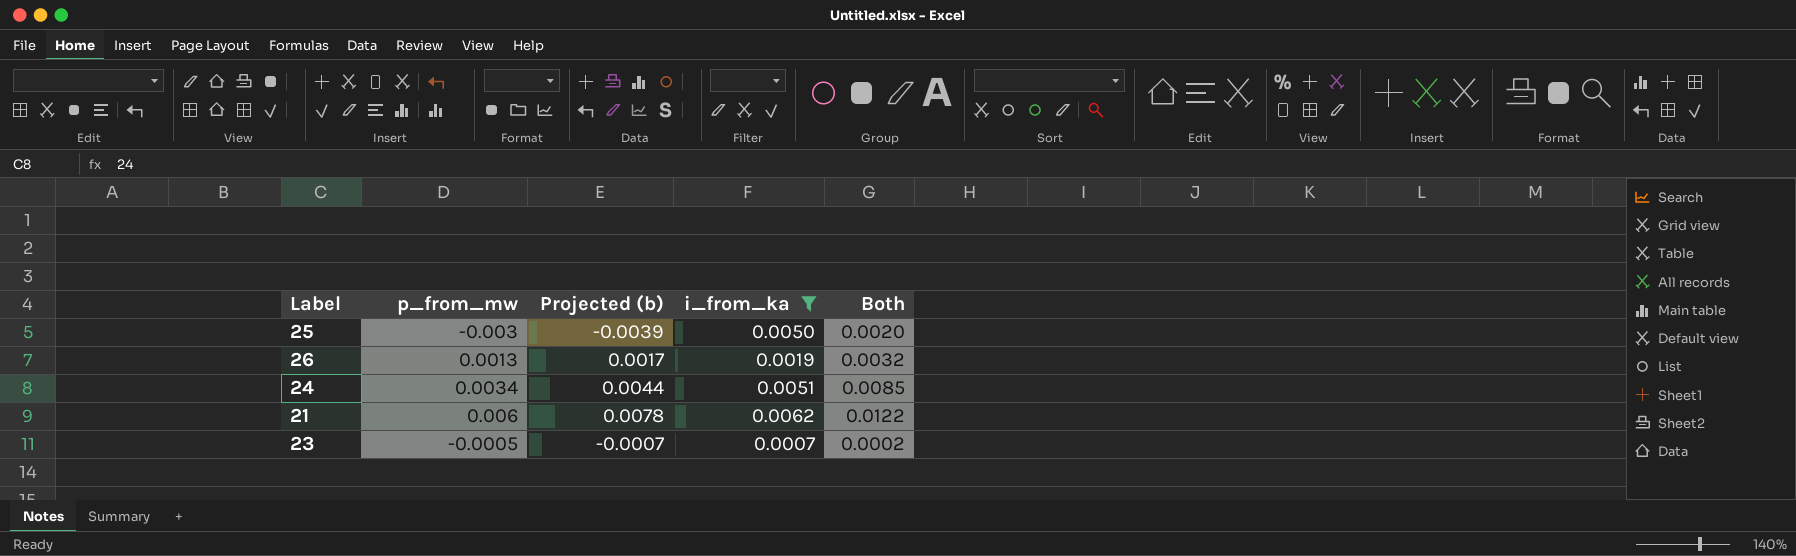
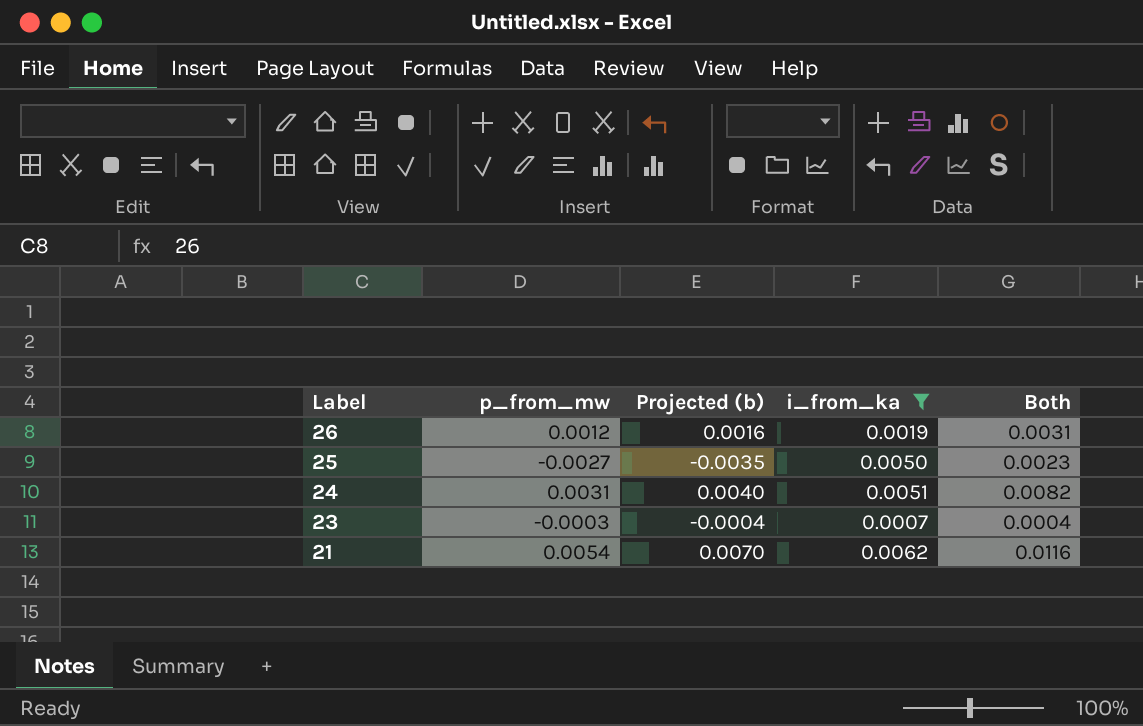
row order: none -> Label descending
26 | p_from_mw: 0.0013 -> 0.0012
26 | Projected (b): 0.0017 -> 0.0016
26 | Both: 0.0032 -> 0.0031
25 | p_from_mw: -0.003 -> -0.0027
25 | Projected (b): -0.0039 -> -0.0035
25 | Both: 0.0020 -> 0.0023
24 | p_from_mw: 0.0034 -> 0.0031
24 | Projected (b): 0.0044 -> 0.0040
24 | Both: 0.0085 -> 0.0082
23 | p_from_mw: -0.0005 -> -0.0003
23 | Projected (b): -0.0007 -> -0.0004
23 | Both: 0.0002 -> 0.0004
21 | p_from_mw: 0.006 -> 0.0054
21 | Projected (b): 0.0078 -> 0.0070
21 | Both: 0.0122 -> 0.0116

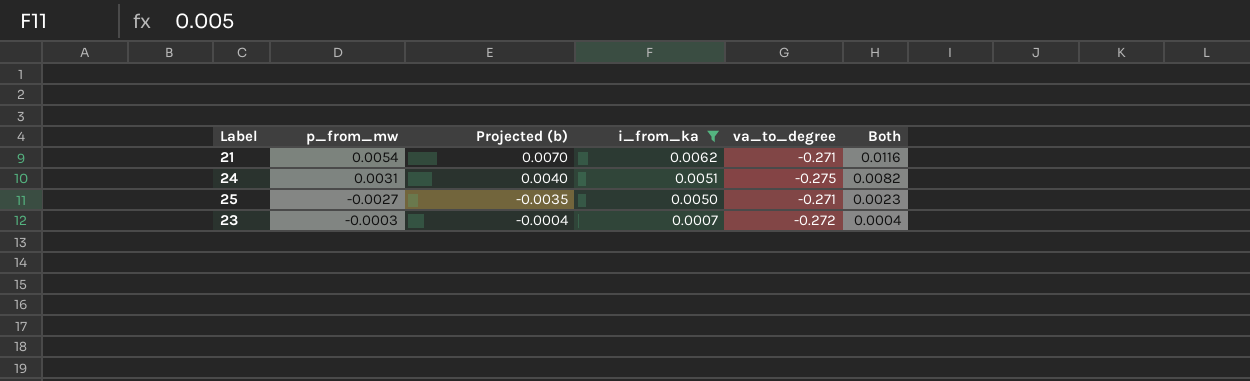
row order: Label descending -> i_from_ka descending
column va_to_degree | position: none -> 5
row 26: 0.0012 | 0.0016 | 0.0019 | 0.0031 -> none

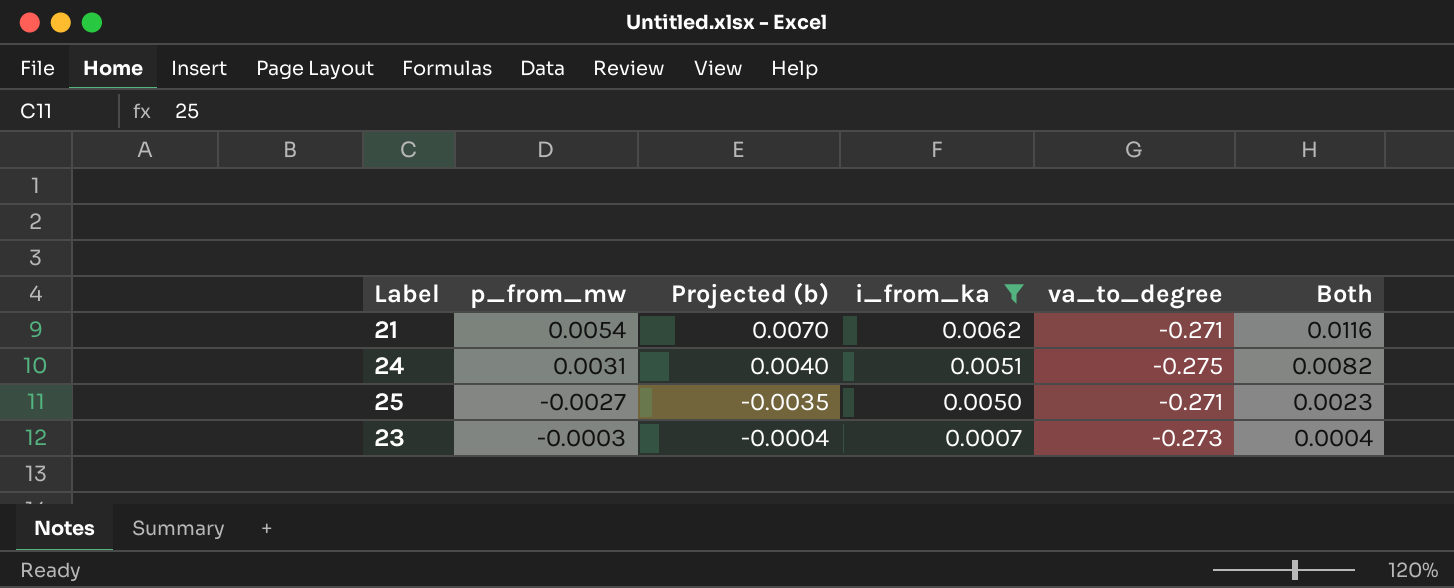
23 | va_to_degree: -0.272 -> -0.273

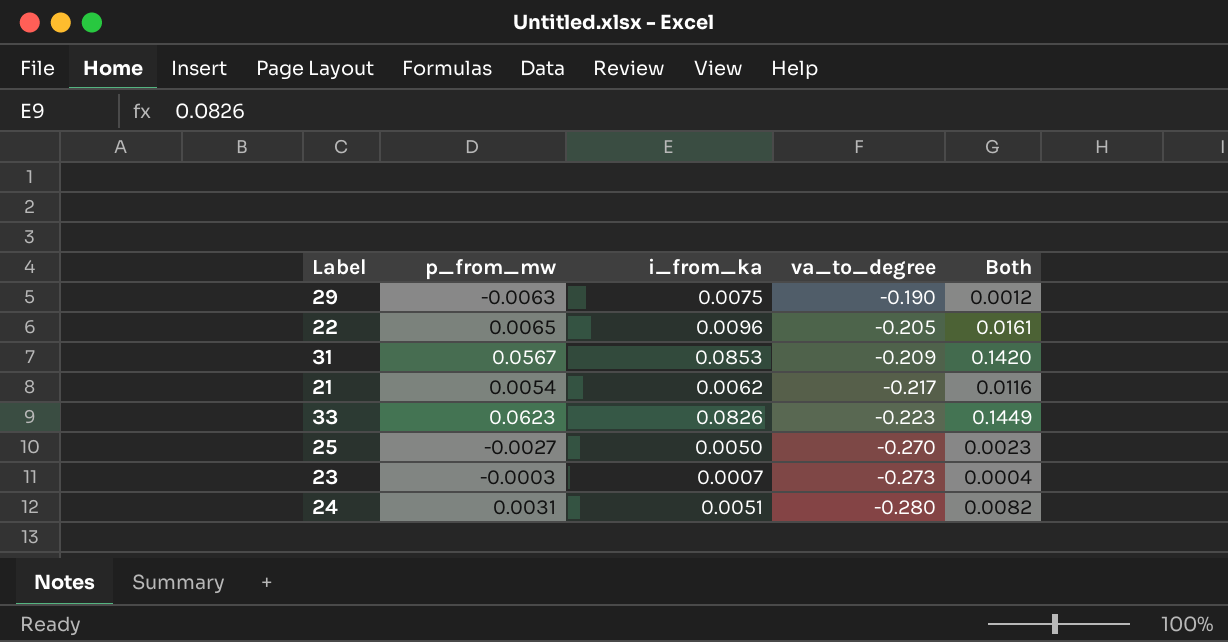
filter: i_from_ka <= 0.0062 -> none
row order: i_from_ka descending -> va_to_degree descending
column Projected (b) | formula: [p_from_mw] * 1.3 -> none
21 | va_to_degree: -0.271 -> -0.217
25 | va_to_degree: -0.271 -> -0.270
24 | va_to_degree: -0.275 -> -0.280

